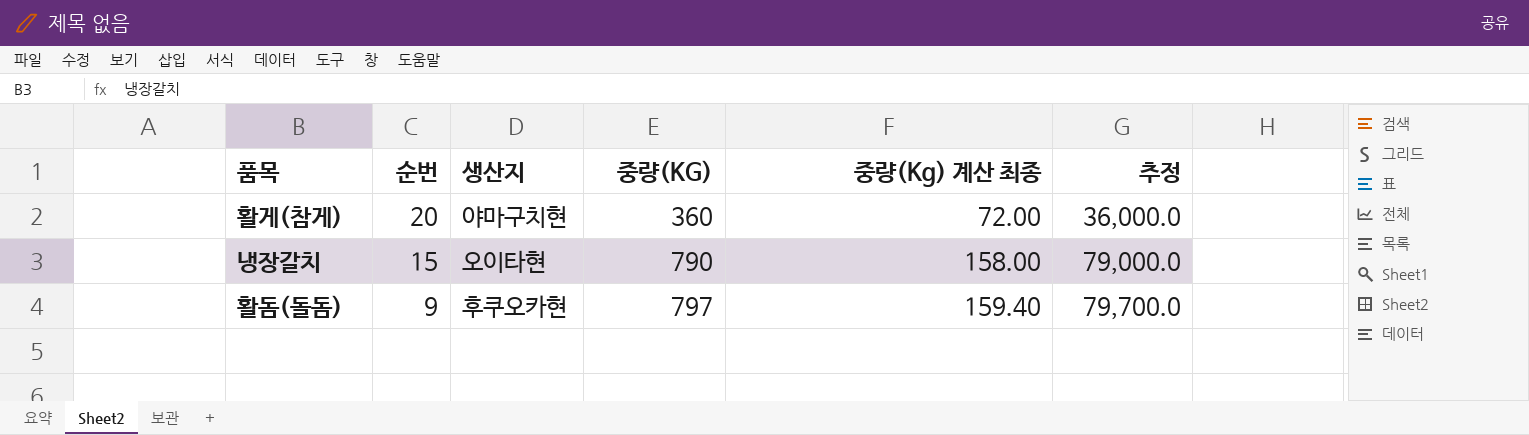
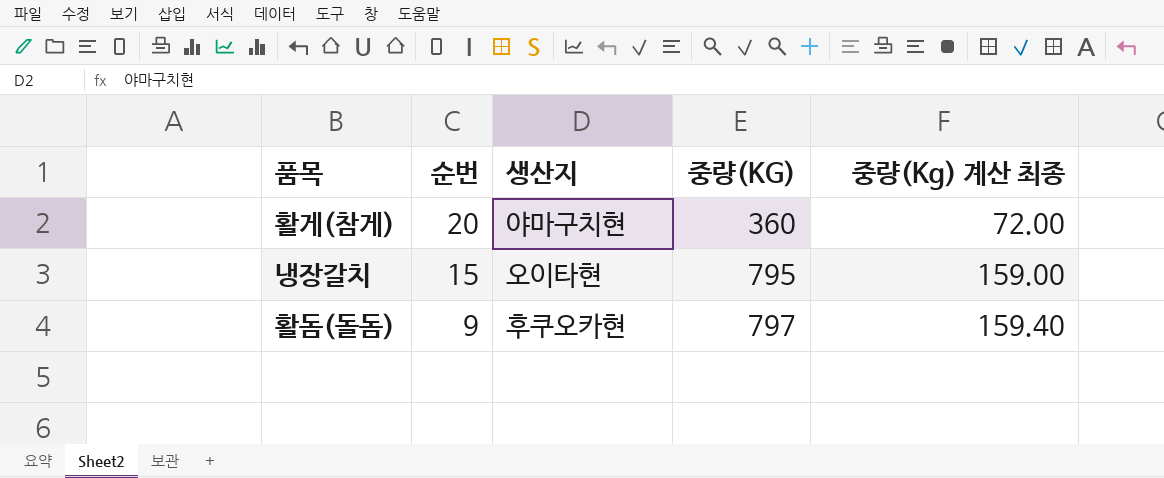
column 추정 | formula: [중량(KG)] * 100 -> none
냉장갈치 | 중량(KG): 790 -> 795
냉장갈치 | 중량(Kg) 계산 최종: 158.00 -> 159.00

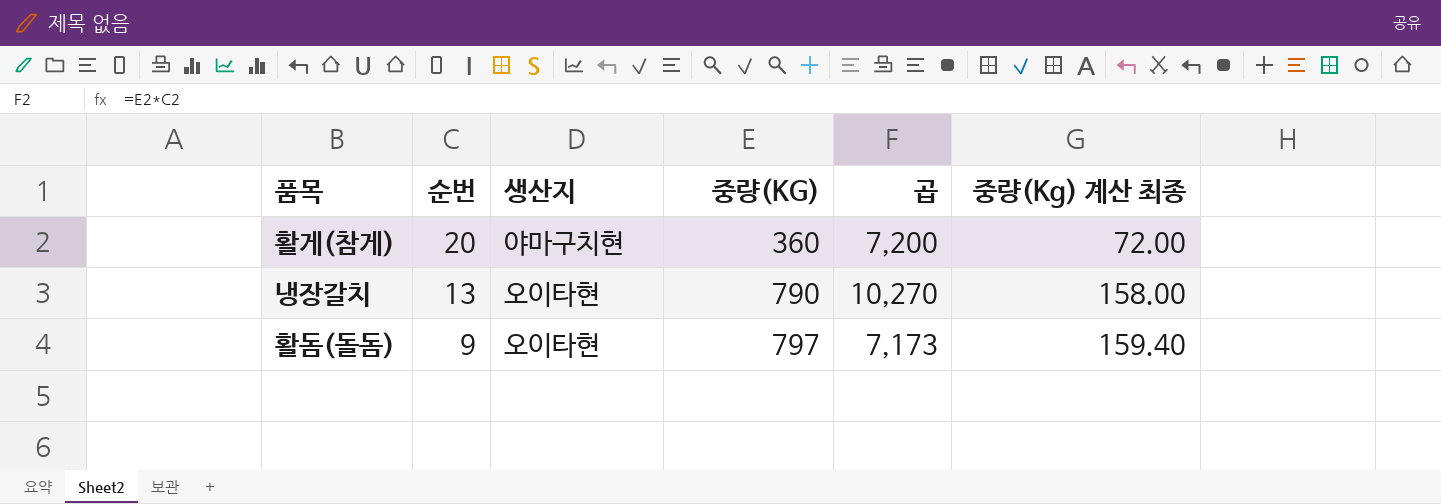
column 곱 | formula: none -> [순번] * [중량(KG)]
냉장갈치 | 순번: 15 -> 13
냉장갈치 | 중량(KG): 795 -> 790
냉장갈치 | 중량(Kg) 계산 최종: 159.00 -> 158.00
활돔(돌돔) | 생산지: 후쿠오카현 -> 오이타현

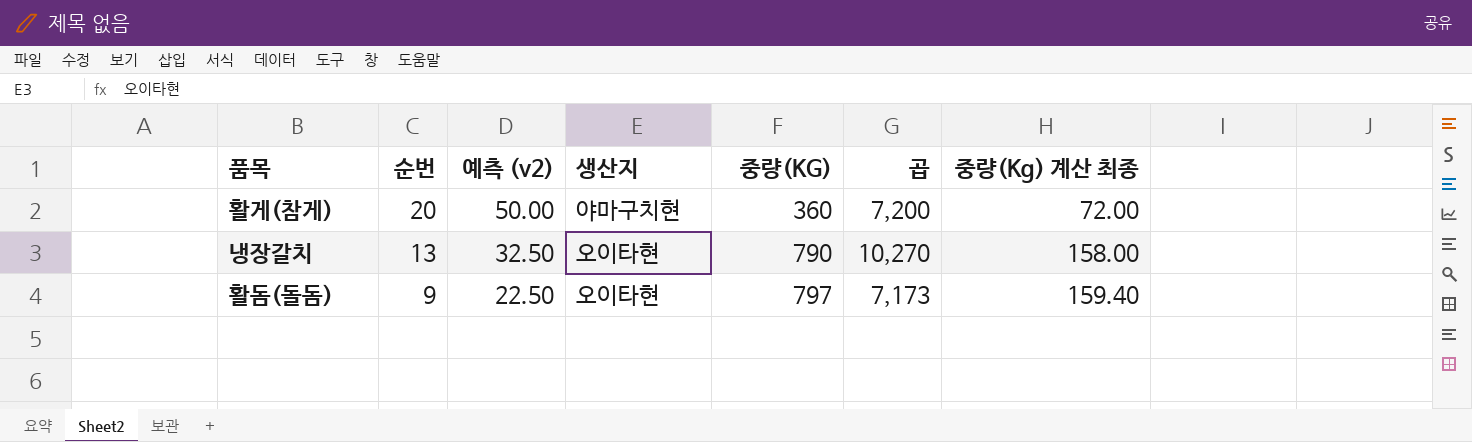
column 예측 (v2) | formula: none -> [순번] * 2.5

